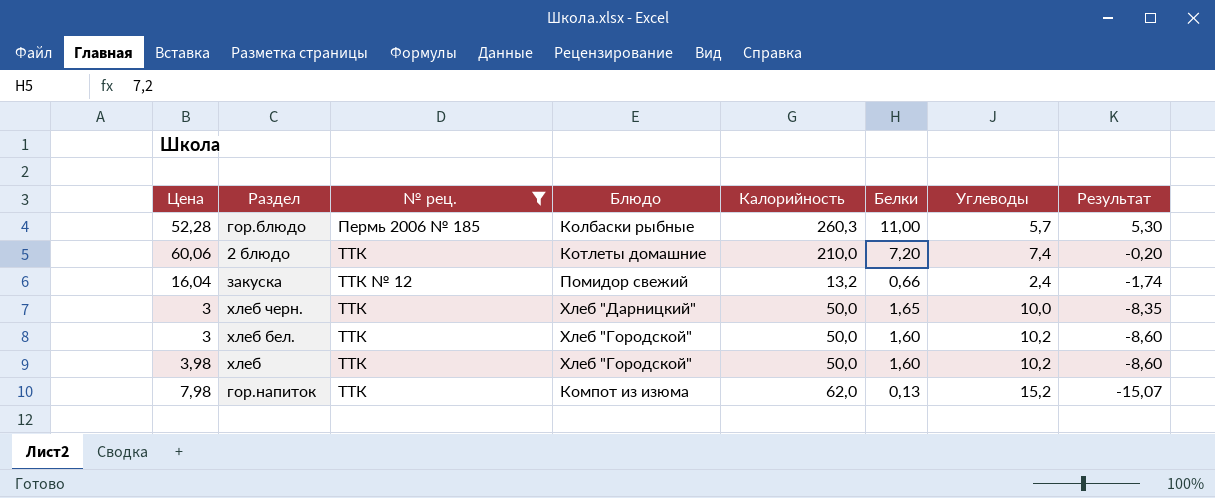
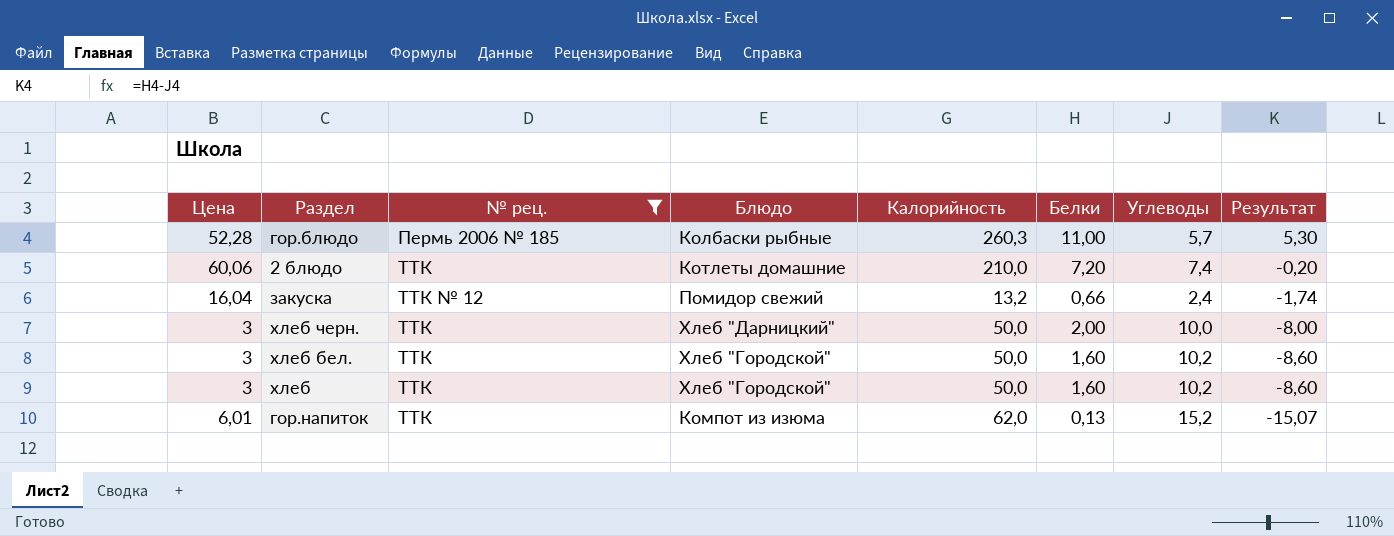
хлеб черн. | Белки: 1,65 -> 2,00
хлеб черн. | Результат: -8,35 -> -8,00
хлеб | Цена: 3,98 -> 3
гор.напиток | Цена: 7,98 -> 6,01

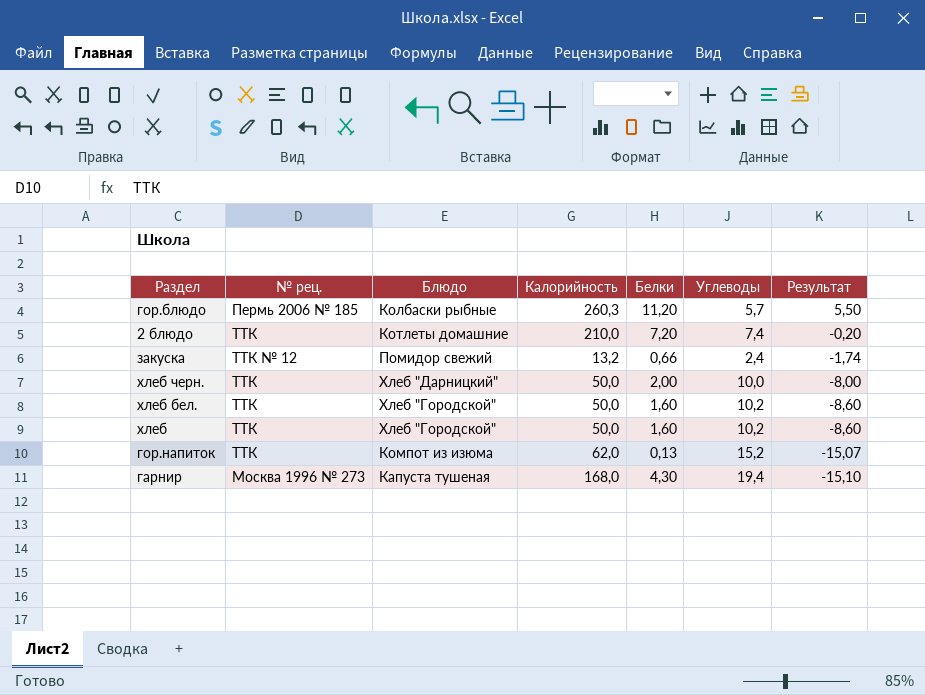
filter: № рец. != Москва 1996 № 273 -> none
column Цена | position: 1 -> none
гор.блюдо | Белки: 11,00 -> 11,20
гор.блюдо | Результат: 5,30 -> 5,50

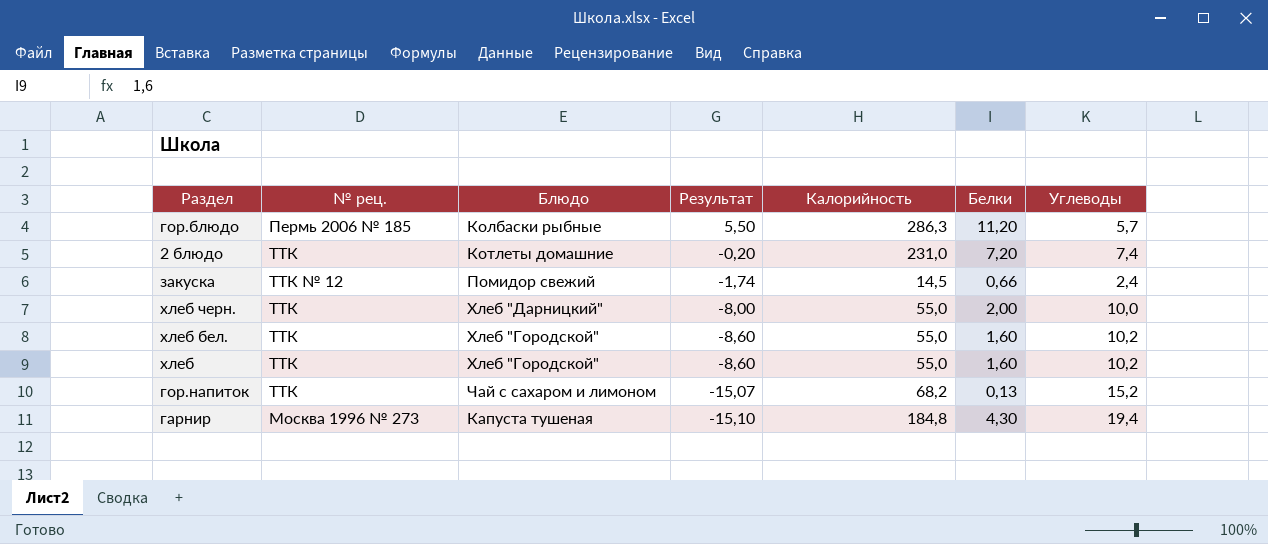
column Результат | position: 7 -> 4
гор.блюдо | Калорийность: 260,3 -> 286,3
2 блюдо | Калорийность: 210,0 -> 231,0
закуска | Калорийность: 13,2 -> 14,5
хлеб черн. | Калорийность: 50,0 -> 55,0
хлеб бел. | Калорийность: 50,0 -> 55,0
хлеб | Калорийность: 50,0 -> 55,0
гор.напиток | Блюдо: Компот из изюма -> Чай с сахаром и лимоном
гор.напиток | Калорийность: 62,0 -> 68,2
гарнир | Калорийность: 168,0 -> 184,8

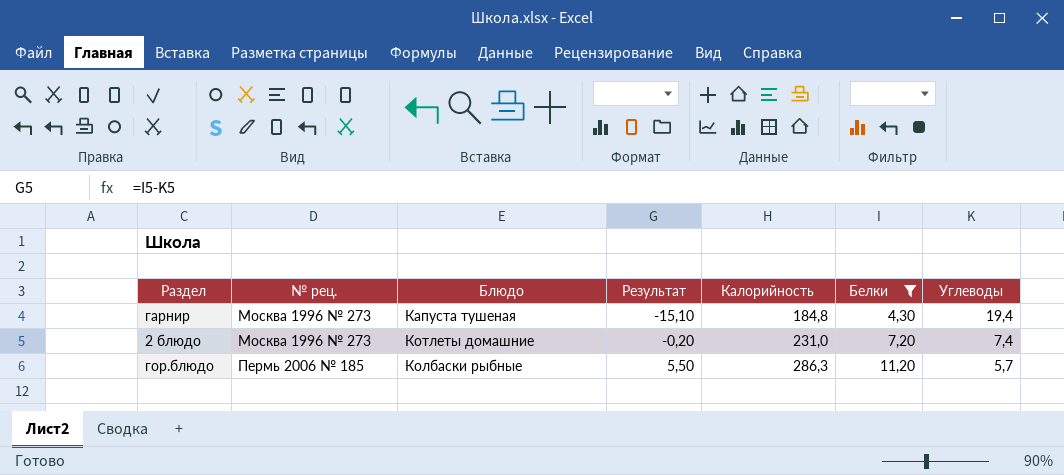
filter: none -> Белки >= 4,30
row order: Результат descending -> № рец. ascending
2 блюдо | № рец.: ТТК -> Москва 1996 № 273

